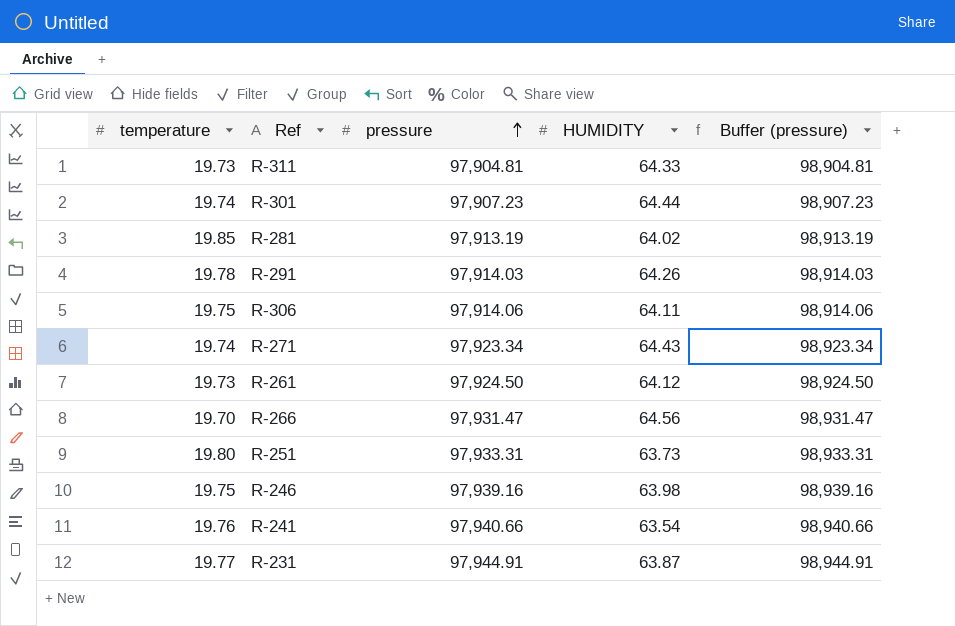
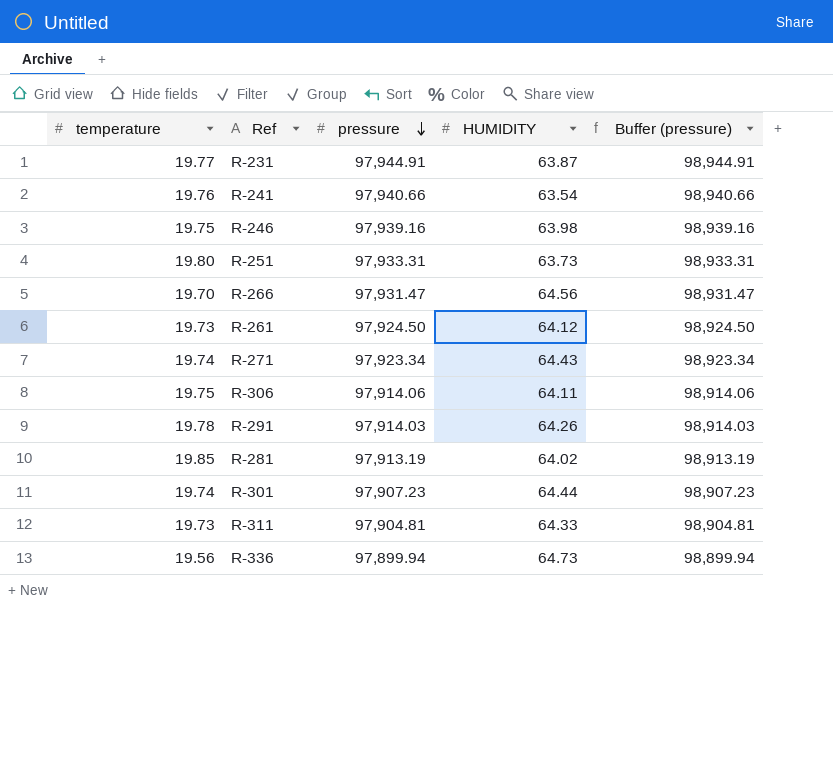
row order: pressure ascending -> pressure descending
row R-336: none -> 19.56 | 97,899.94 | 64.73 | 98,899.94

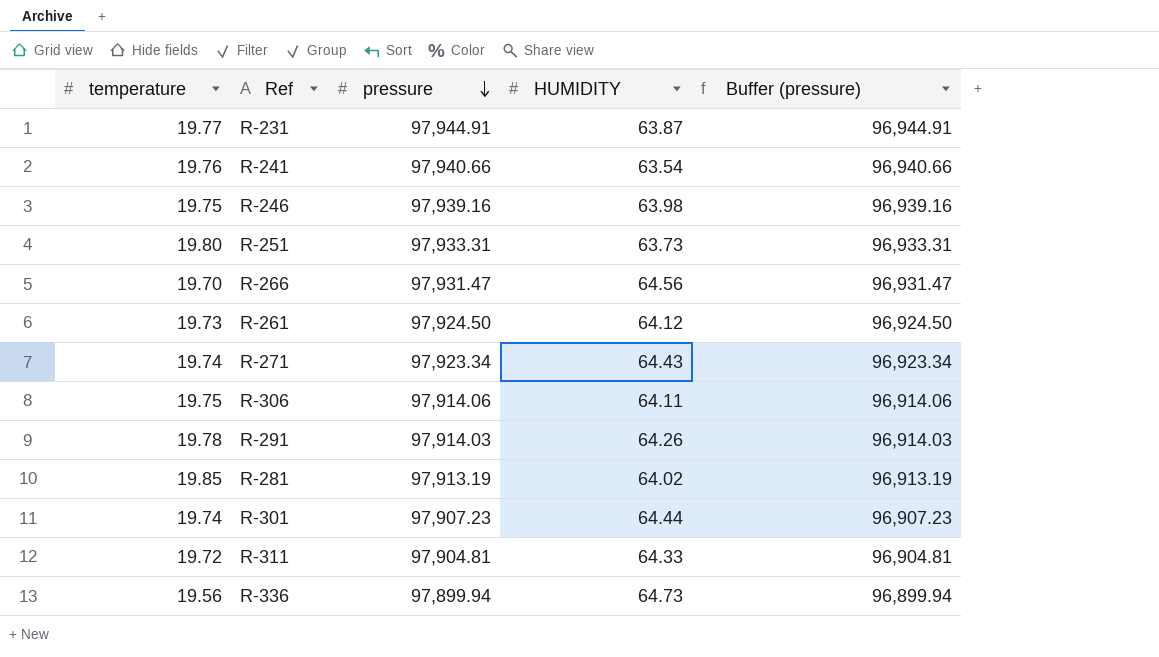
column Buffer (pressure) | formula: [pressure] + 1000 -> [pressure] - 1000
R-311 | temperature: 19.73 -> 19.72

